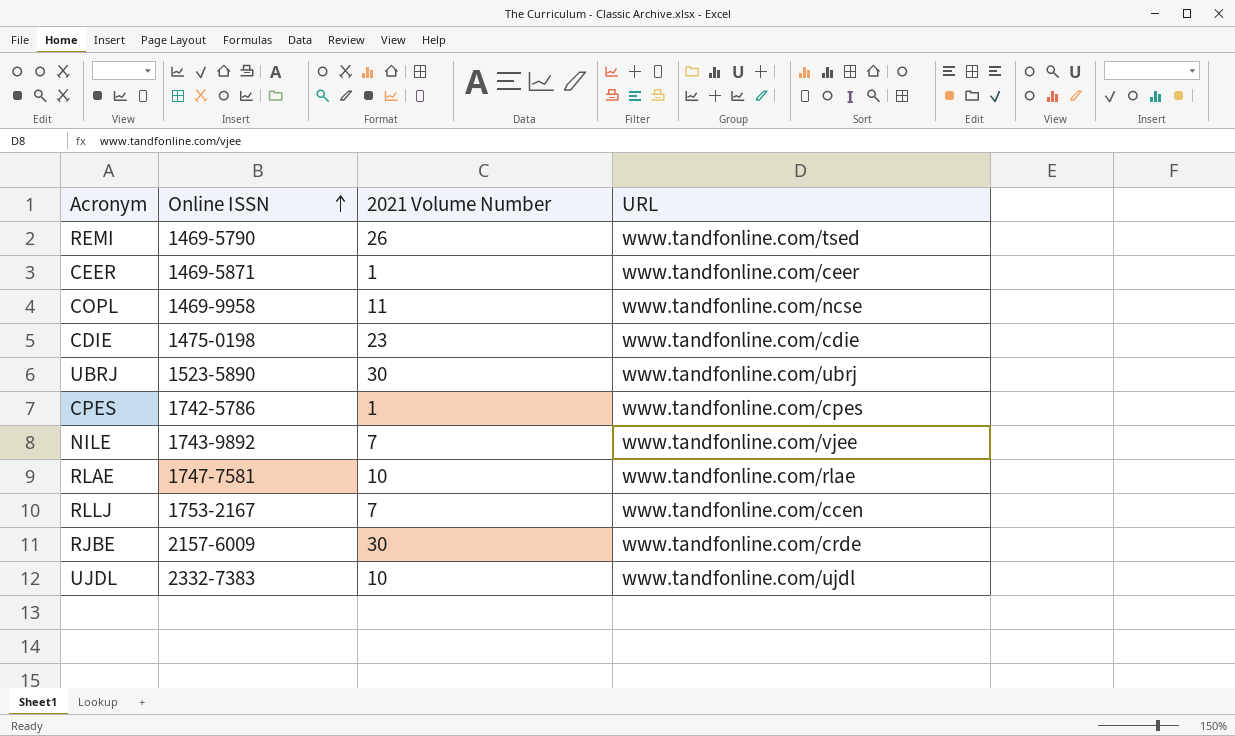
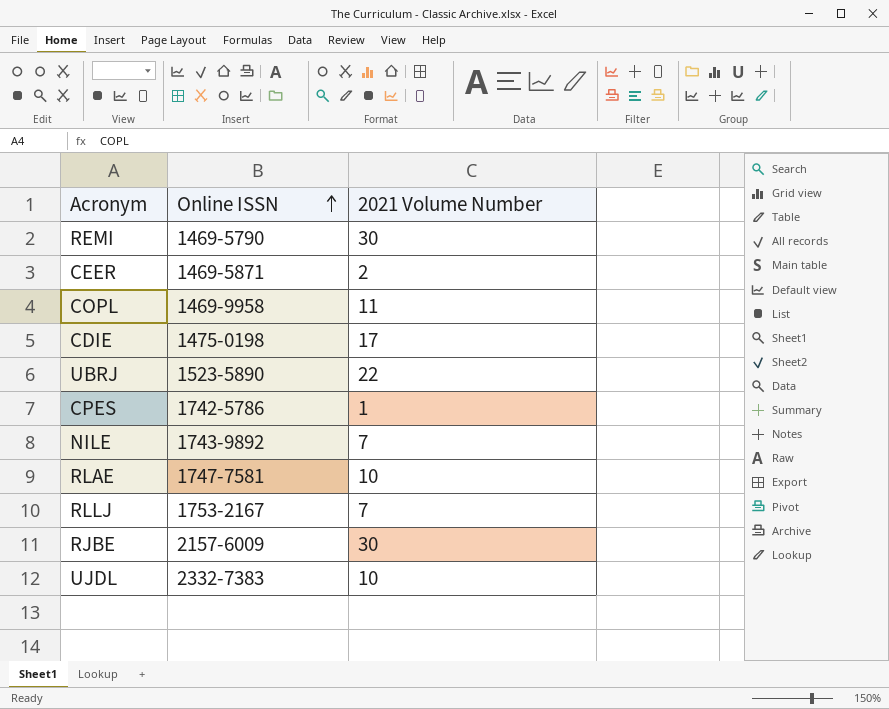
column URL | position: 4 -> none
REMI | 2021 Volume Number: 26 -> 30
CEER | 2021 Volume Number: 1 -> 2
CDIE | 2021 Volume Number: 23 -> 17
UBRJ | 2021 Volume Number: 30 -> 22

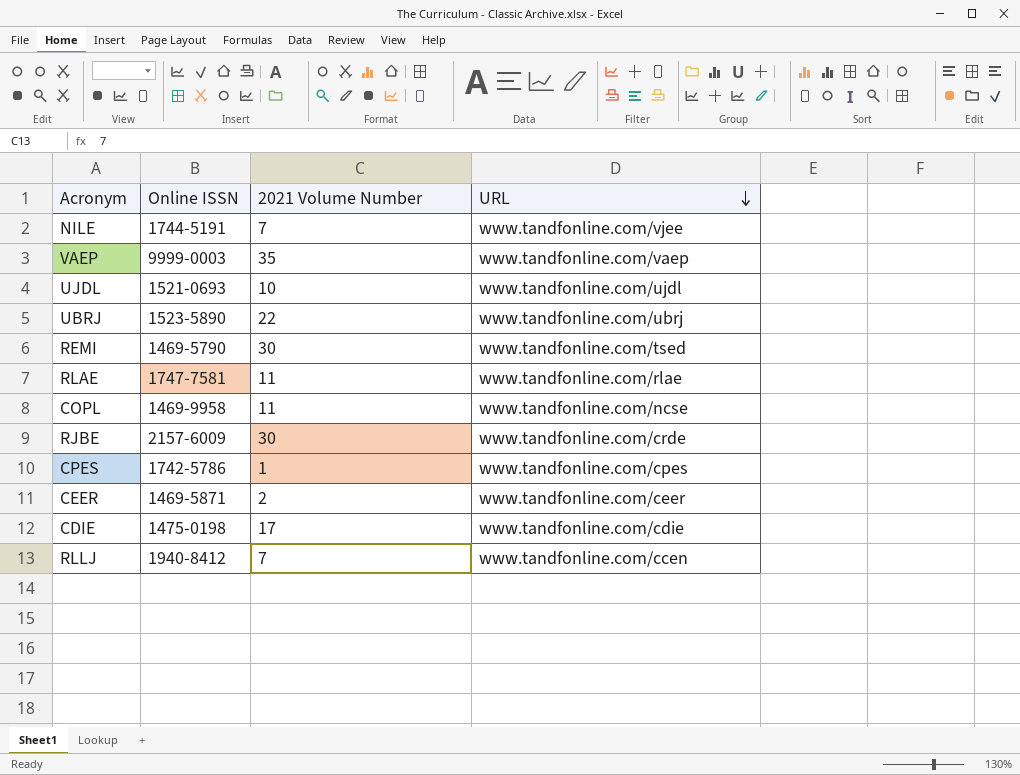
row order: Online ISSN ascending -> URL descending
column URL | position: none -> 4
NILE | Online ISSN: 1743-9892 -> 1744-5191
row VAEP: none -> 9999-0003 | 35 | www.tandfonline.com/vaep
UJDL | Online ISSN: 2332-7383 -> 1521-0693
RLAE | 2021 Volume Number: 10 -> 11
RLLJ | Online ISSN: 1753-2167 -> 1940-8412

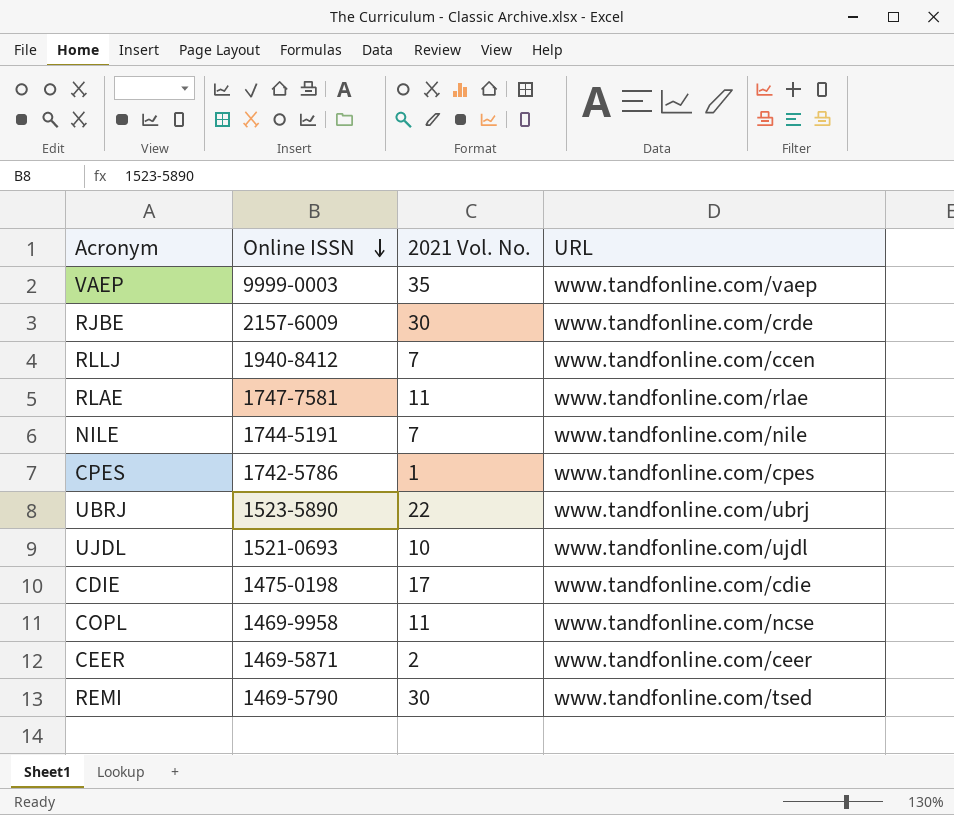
row order: URL descending -> Online ISSN descending
column name: 2021 Volume Number -> 2021 Vol. No.
NILE | URL: www.tandfonline.com/vjee -> www.tandfonline.com/nile

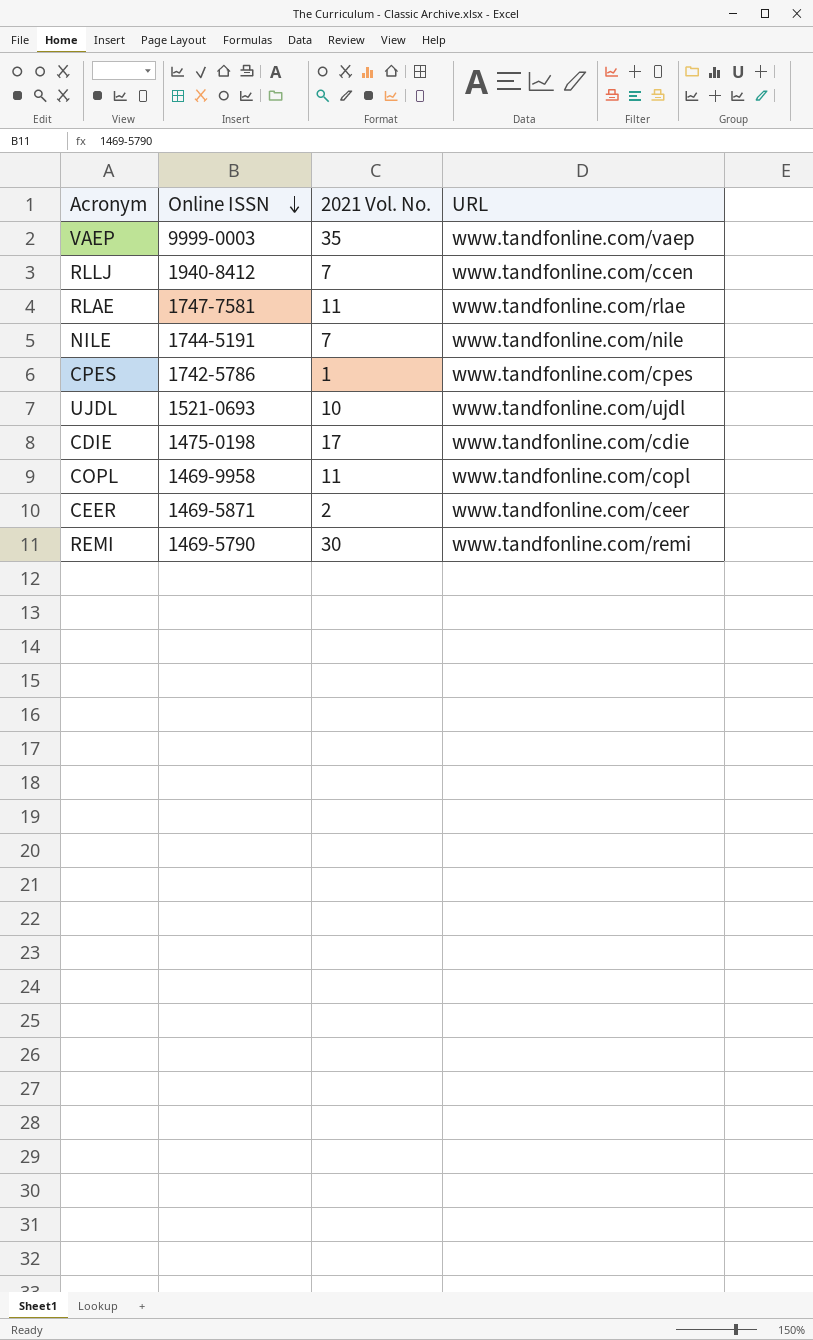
row RJBE: 2157-6009 | 30 | www.tandfonline.com/crde -> none
row UBRJ: 1523-5890 | 22 | www.tandfonline.com/ubrj -> none
COPL | URL: www.tandfonline.com/ncse -> www.tandfonline.com/copl
REMI | URL: www.tandfonline.com/tsed -> www.tandfonline.com/remi

